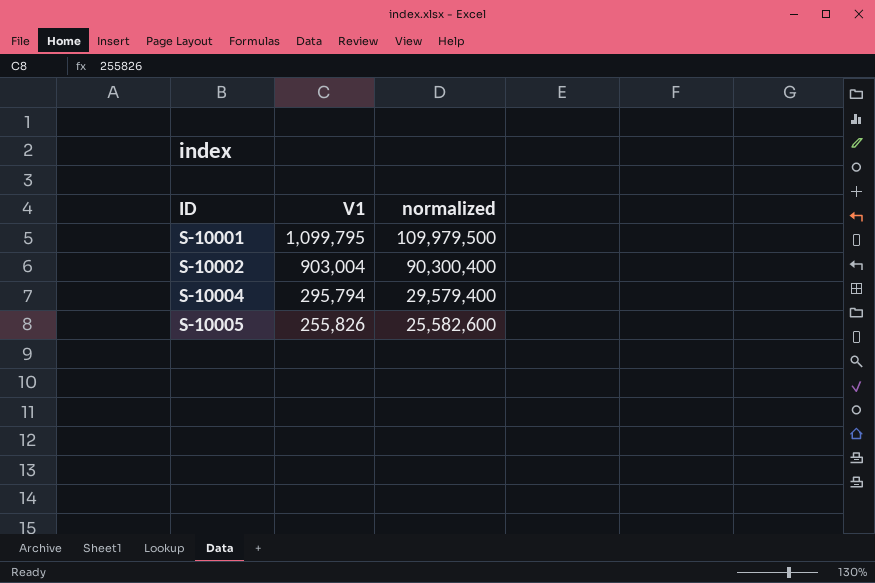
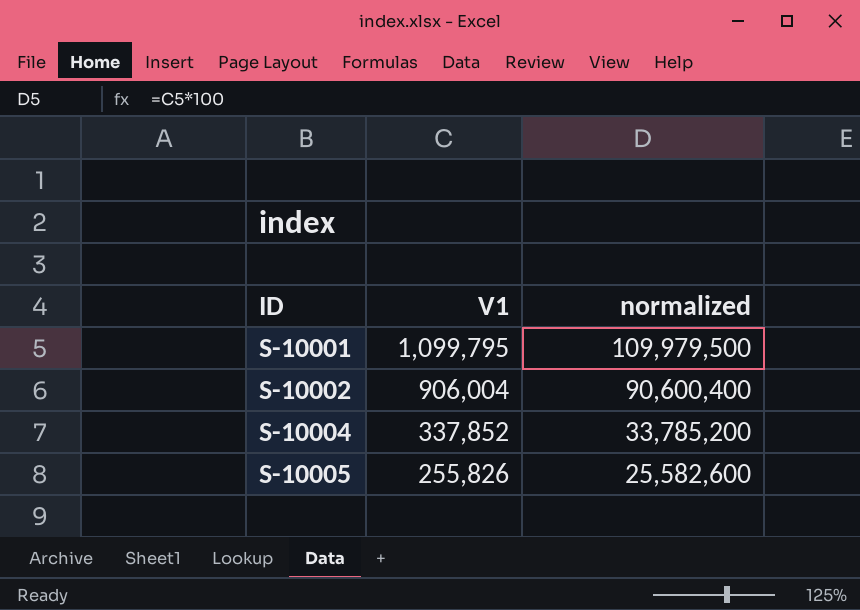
S-10002 | V1: 903,004 -> 906,004
S-10002 | normalized: 90,300,400 -> 90,600,400
S-10004 | V1: 295,794 -> 337,852
S-10004 | normalized: 29,579,400 -> 33,785,200

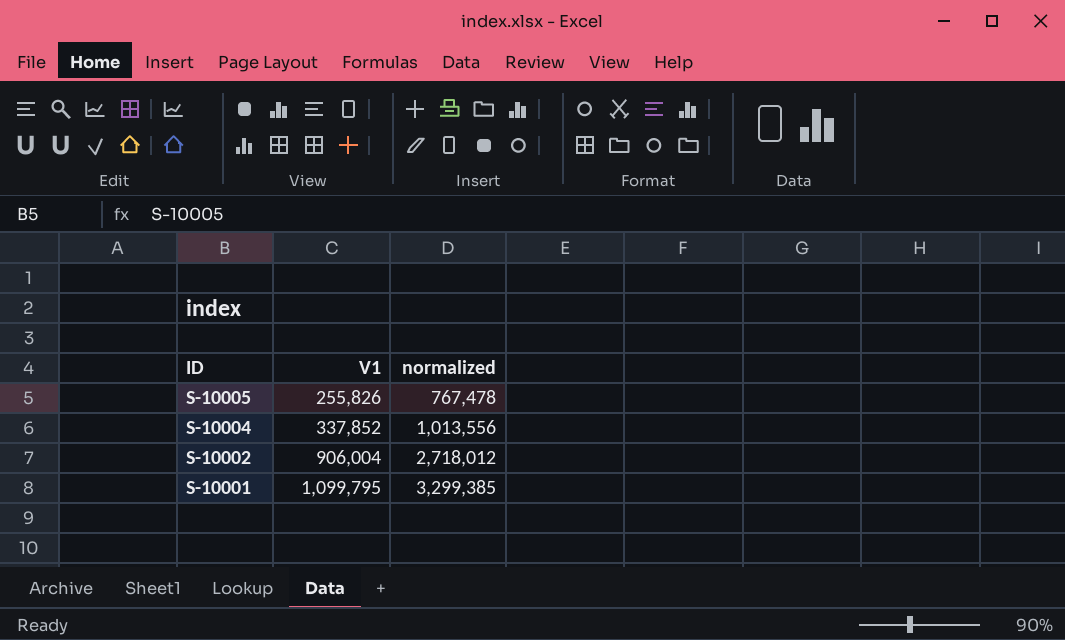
row order: ID ascending -> ID descending
column normalized | formula: [V1] * 100 -> [V1] * 3

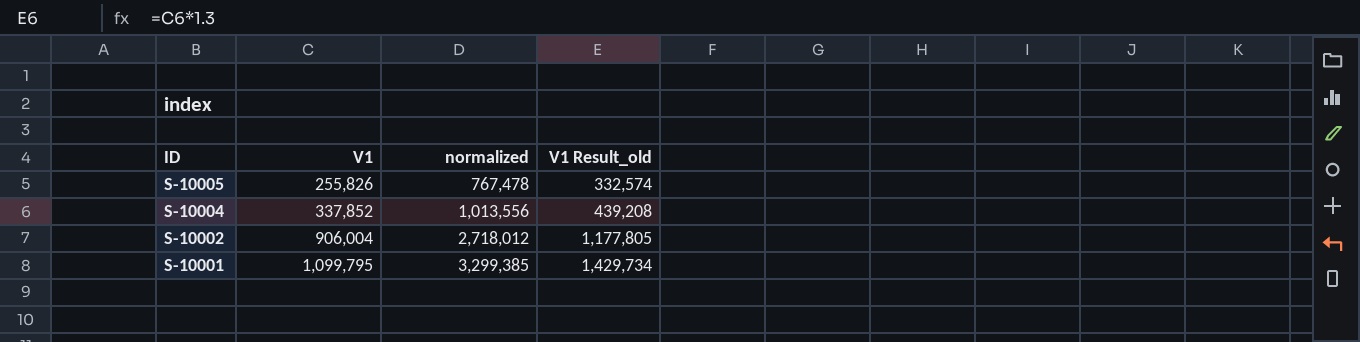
column V1 Result_old | formula: none -> [V1] * 1.3

